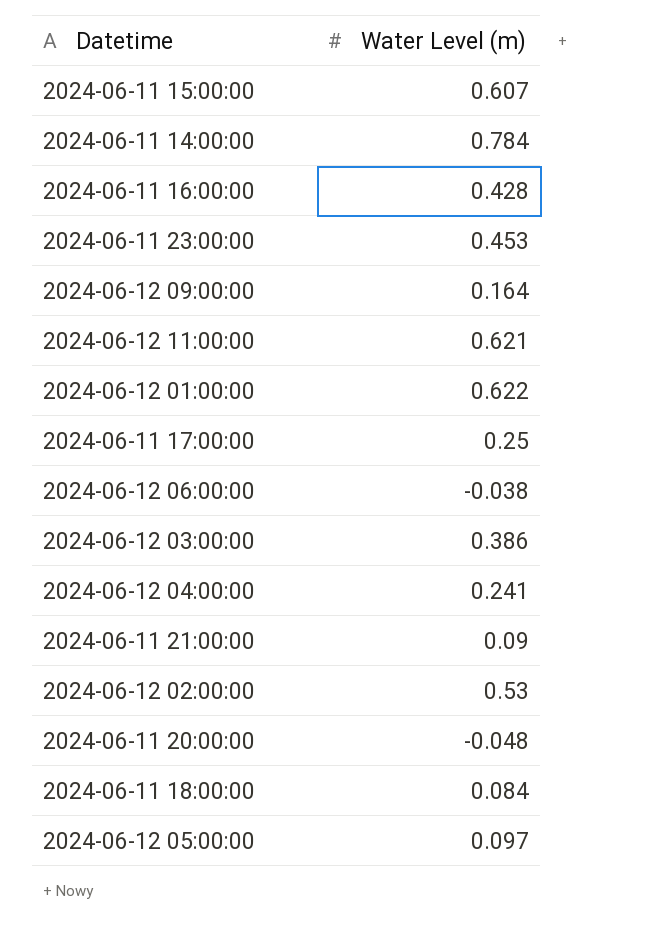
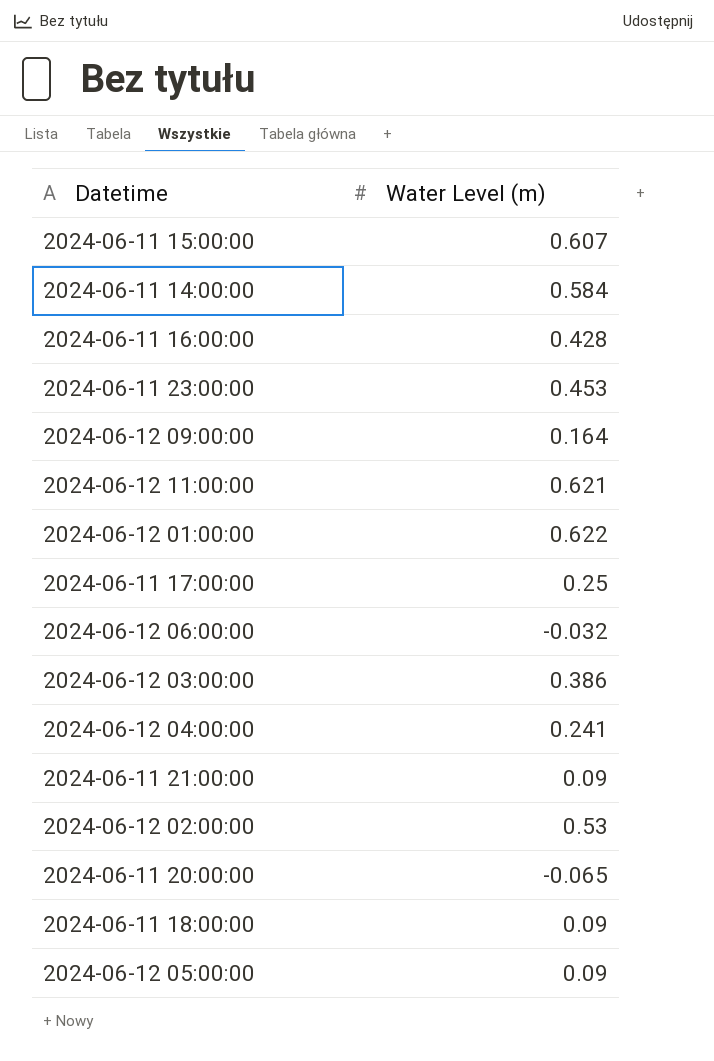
2024-06-11 14:00:00 | Water Level (m): 0.784 -> 0.584
2024-06-12 06:00:00 | Water Level (m): -0.038 -> -0.032
2024-06-11 20:00:00 | Water Level (m): -0.048 -> -0.065
2024-06-11 18:00:00 | Water Level (m): 0.084 -> 0.09
2024-06-12 05:00:00 | Water Level (m): 0.097 -> 0.09

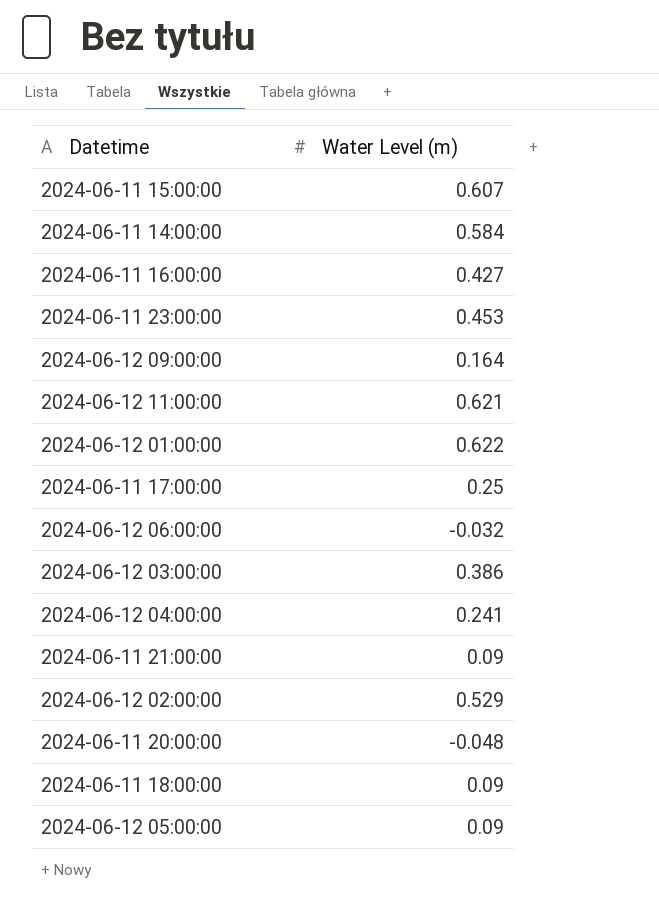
2024-06-11 16:00:00 | Water Level (m): 0.428 -> 0.427
2024-06-12 02:00:00 | Water Level (m): 0.53 -> 0.529
2024-06-11 20:00:00 | Water Level (m): -0.065 -> -0.048

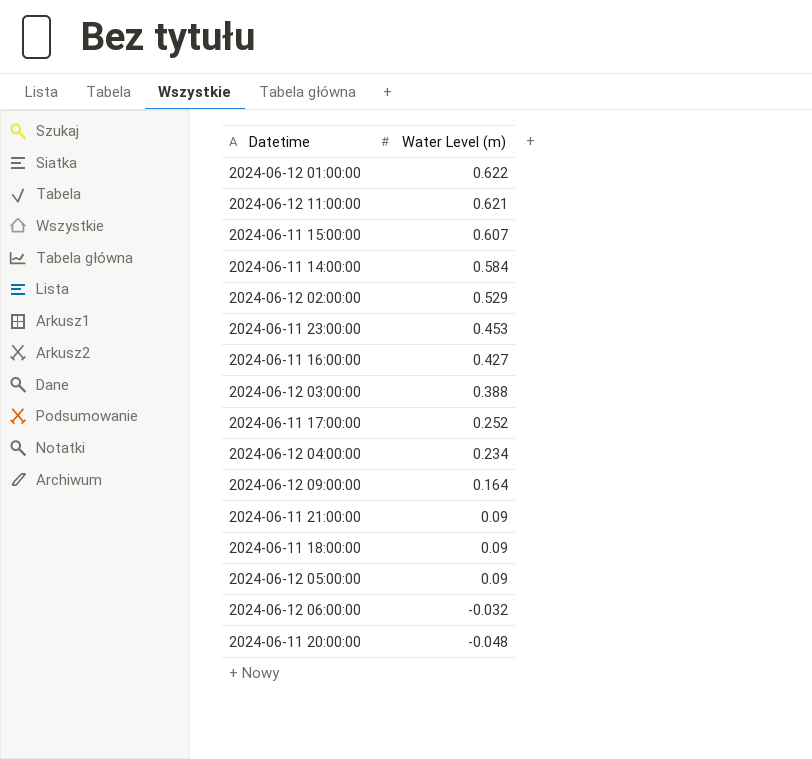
row order: none -> Water Level (m) descending
2024-06-12 03:00:00 | Water Level (m): 0.386 -> 0.388
2024-06-11 17:00:00 | Water Level (m): 0.25 -> 0.252
2024-06-12 04:00:00 | Water Level (m): 0.241 -> 0.234

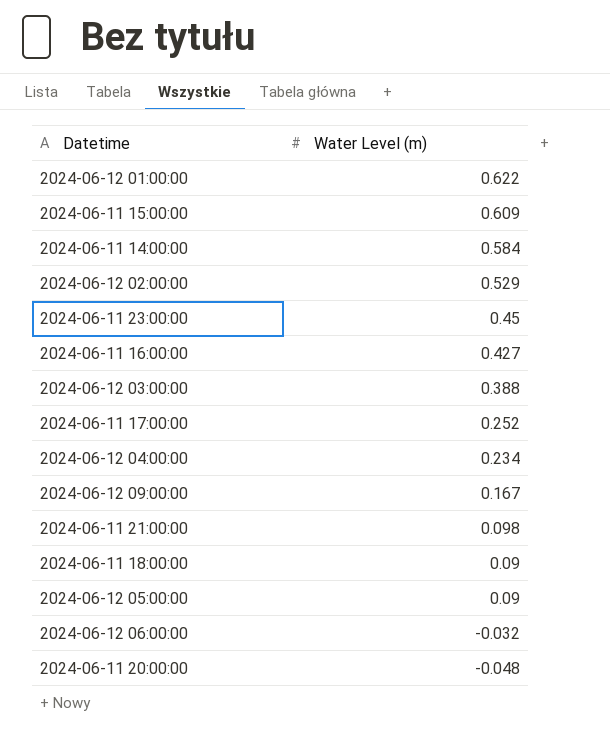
row 2024-06-12 11:00:00: 0.621 -> none
2024-06-11 15:00:00 | Water Level (m): 0.607 -> 0.609
2024-06-11 23:00:00 | Water Level (m): 0.453 -> 0.45
2024-06-12 09:00:00 | Water Level (m): 0.164 -> 0.167
2024-06-11 21:00:00 | Water Level (m): 0.09 -> 0.098

